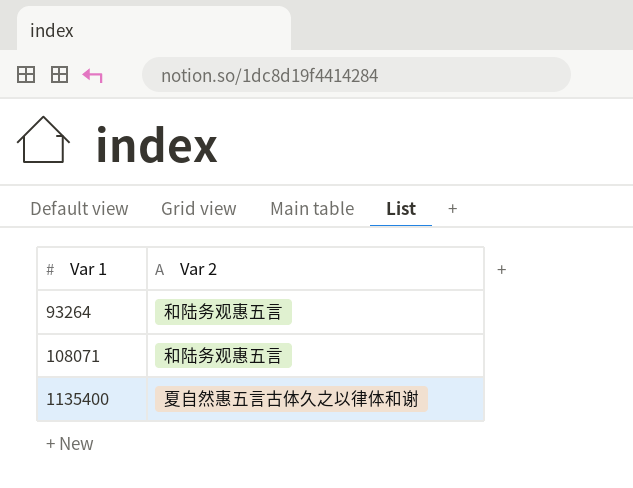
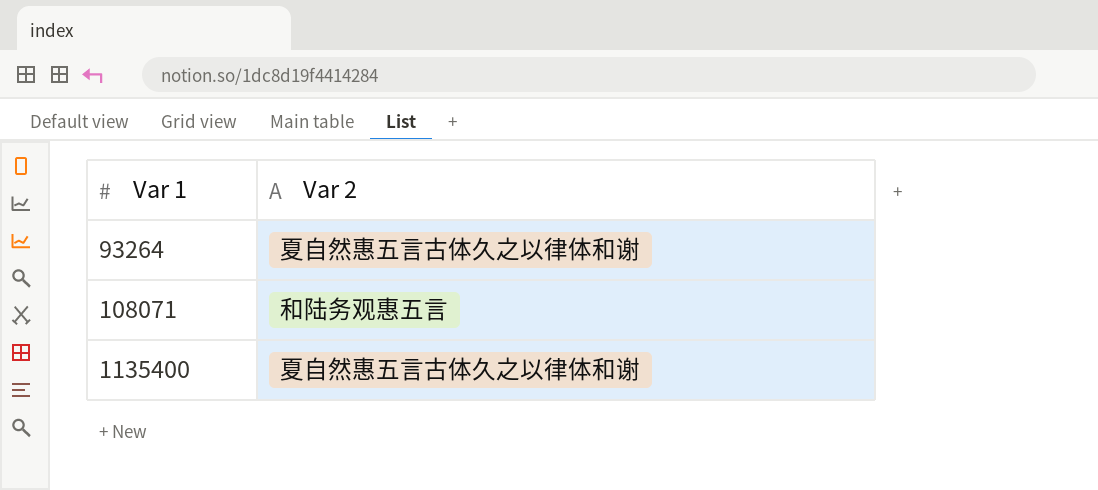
93264 | Var 2: 和陆务观惠五言 -> 夏自然惠五言古体久之以律体和谢

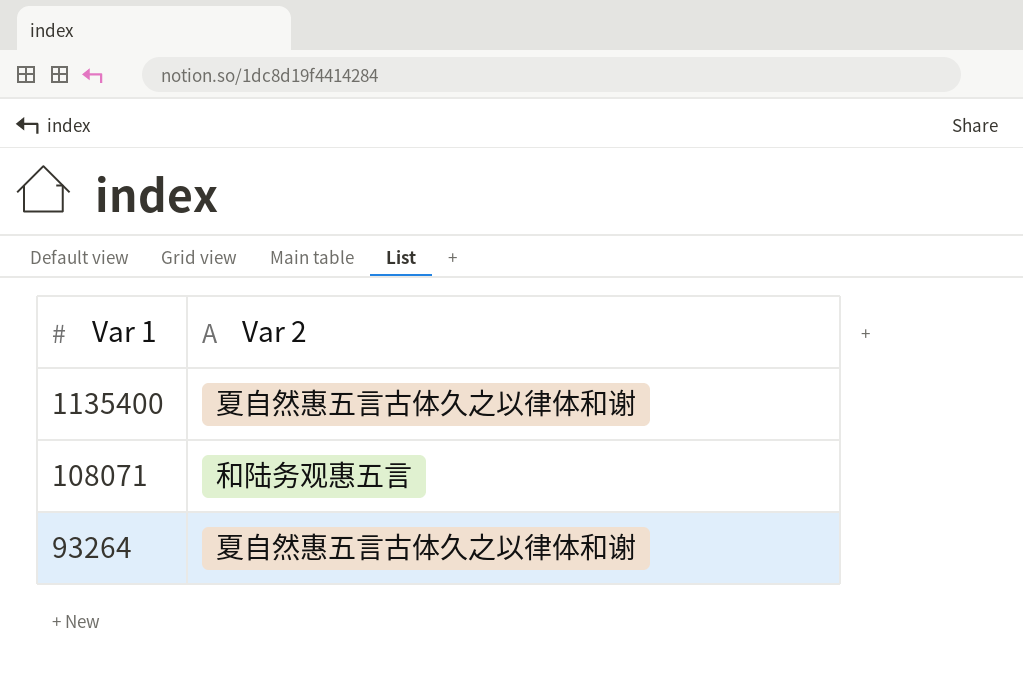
row order: Var 1 ascending -> Var 1 descending

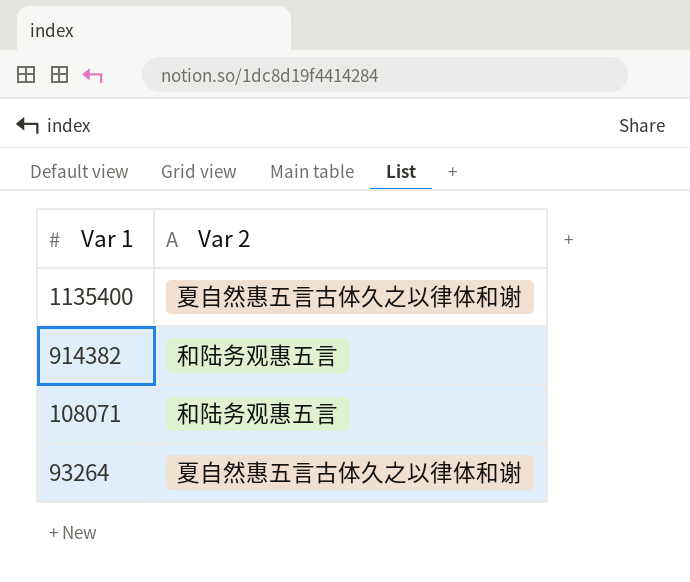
row 914382: none -> 和陆务观惠五言

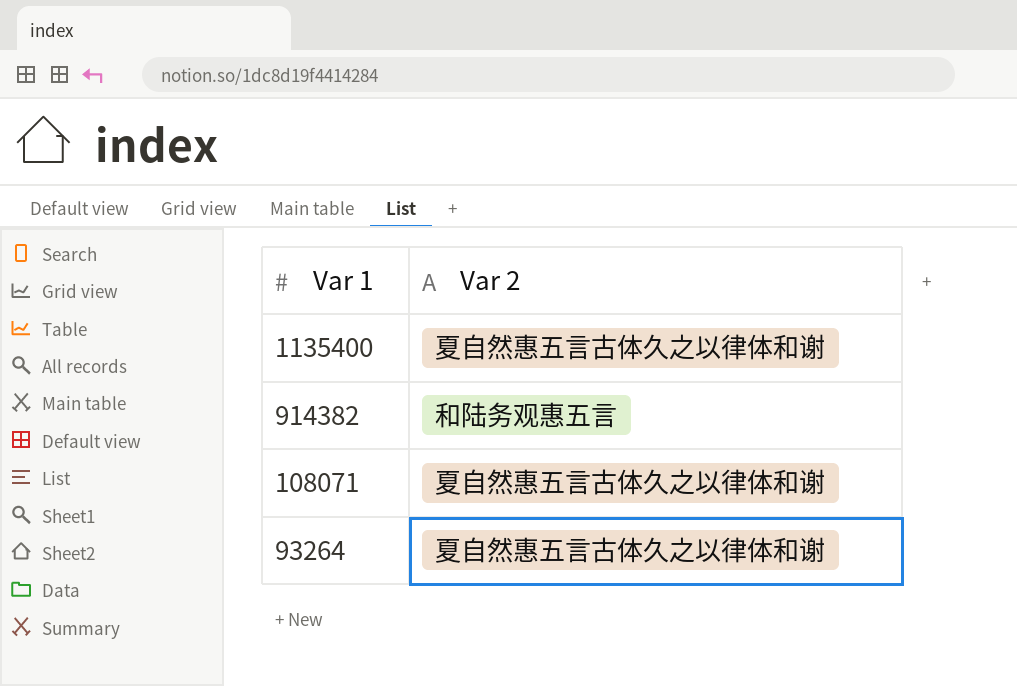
108071 | Var 2: 和陆务观惠五言 -> 夏自然惠五言古体久之以律体和谢

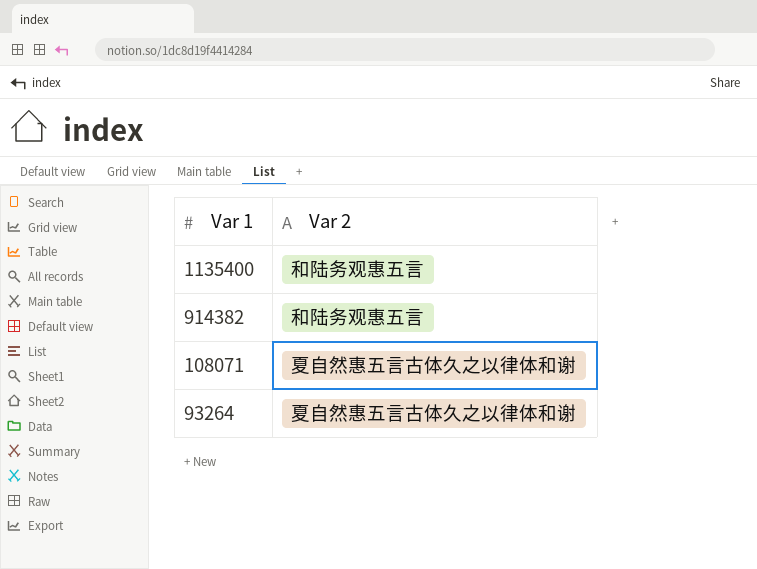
1135400 | Var 2: 夏自然惠五言古体久之以律体和谢 -> 和陆务观惠五言

